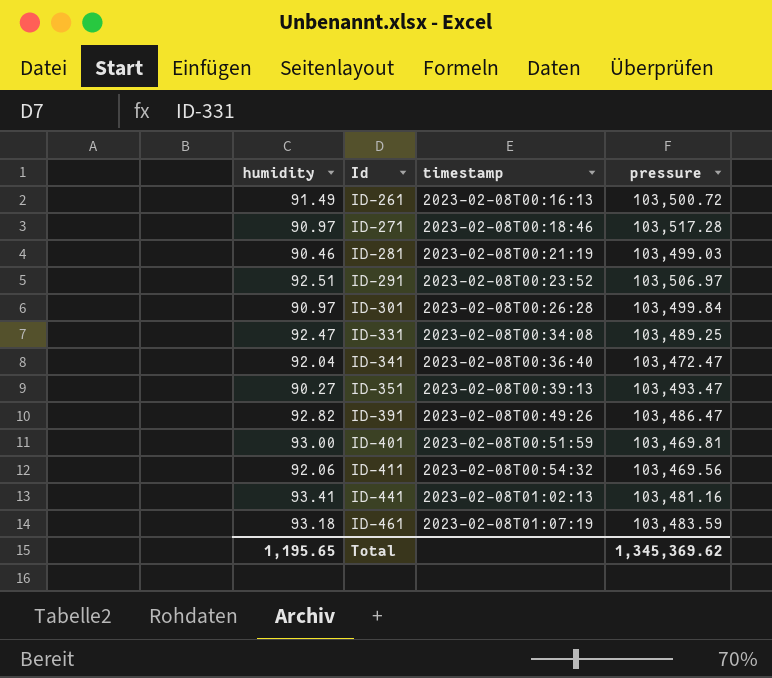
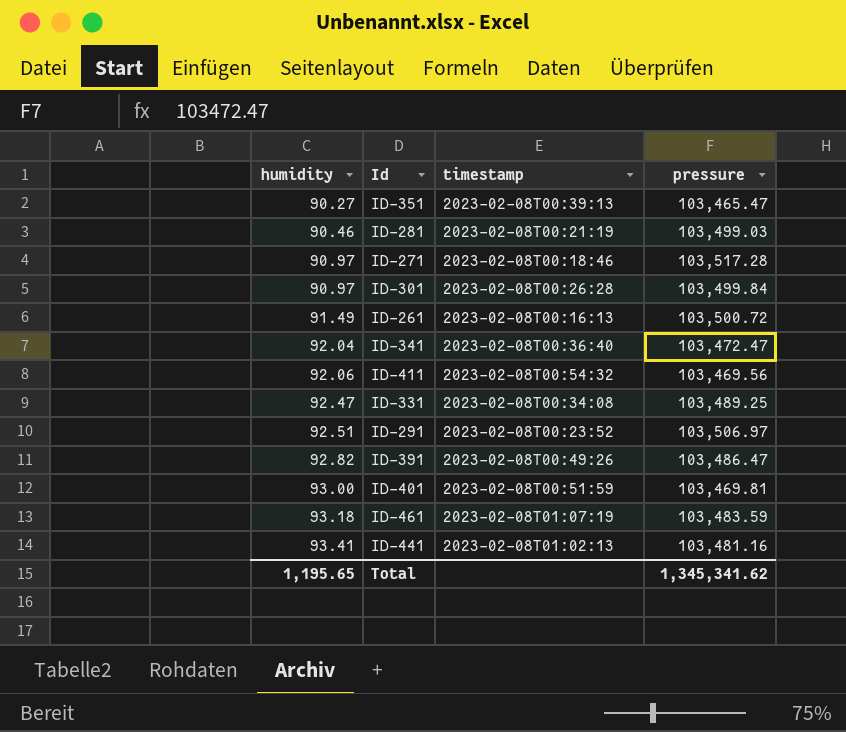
row order: Id ascending -> humidity ascending
ID-351 | pressure: 103,493.47 -> 103,465.47
Total | pressure: 1,345,369.62 -> 1,345,341.62

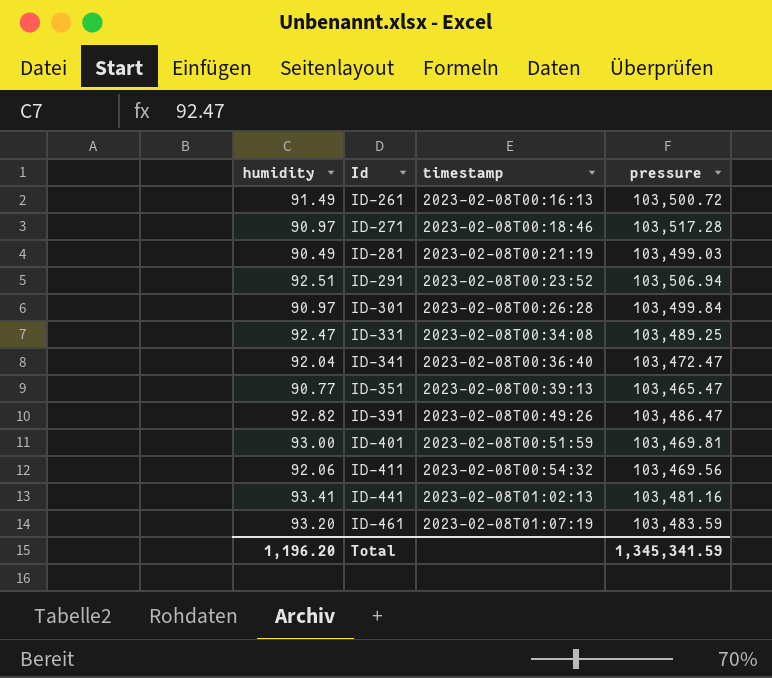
row order: humidity ascending -> Id ascending
ID-281 | humidity: 90.46 -> 90.49
ID-291 | pressure: 103,506.97 -> 103,506.94
ID-351 | humidity: 90.27 -> 90.77
ID-461 | humidity: 93.18 -> 93.20
Total | humidity: 1,195.65 -> 1,196.20
Total | pressure: 1,345,341.62 -> 1,345,341.59

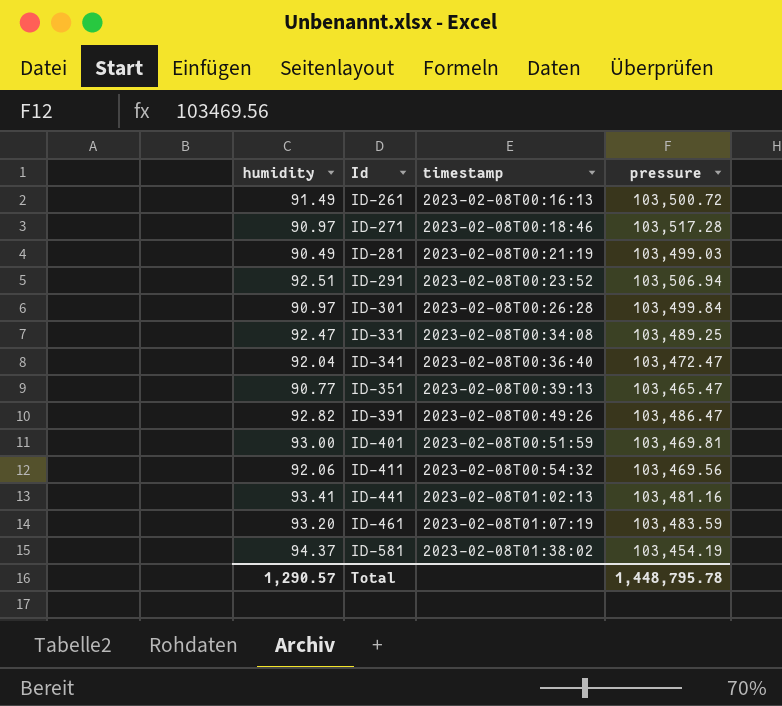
row ID-581: none -> 94.37 | 2023-02-08T01:38:02 | 103,454.19
Total | humidity: 1,196.20 -> 1,290.57
Total | pressure: 1,345,341.59 -> 1,448,795.78

